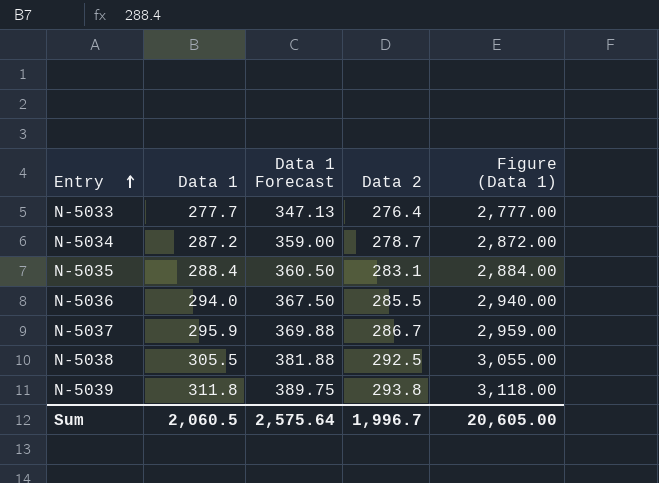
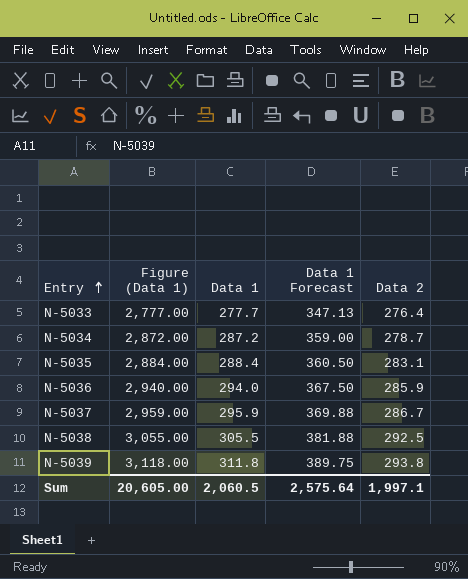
column Figure (Data 1) | position: 5 -> 2
N-5036 | Data 2: 285.5 -> 285.9
Sum | Data 2: 1,996.7 -> 1,997.1

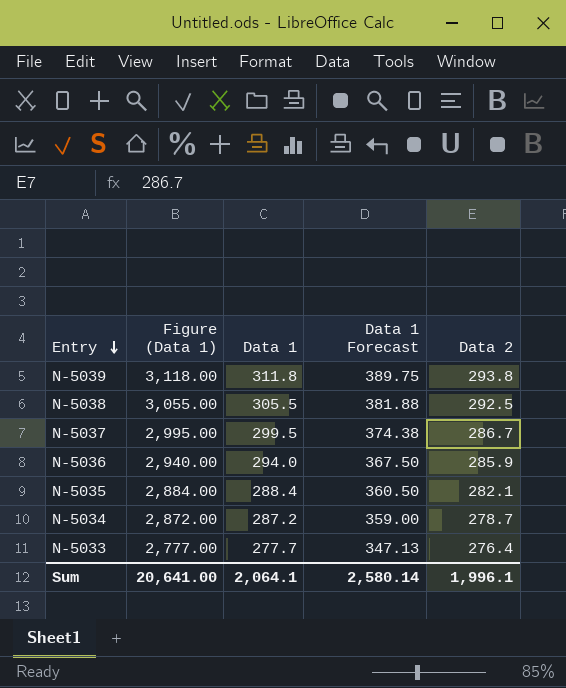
row order: Entry ascending -> Entry descending
N-5037 | Figure (Data 1): 2,959.00 -> 2,995.00
N-5037 | Data 1: 295.9 -> 299.5
N-5037 | Data 1 Forecast: 369.88 -> 374.38
N-5035 | Data 2: 283.1 -> 282.1
Sum | Figure (Data 1): 20,605.00 -> 20,641.00
Sum | Data 1: 2,060.5 -> 2,064.1
Sum | Data 1 Forecast: 2,575.64 -> 2,580.14
Sum | Data 2: 1,997.1 -> 1,996.1

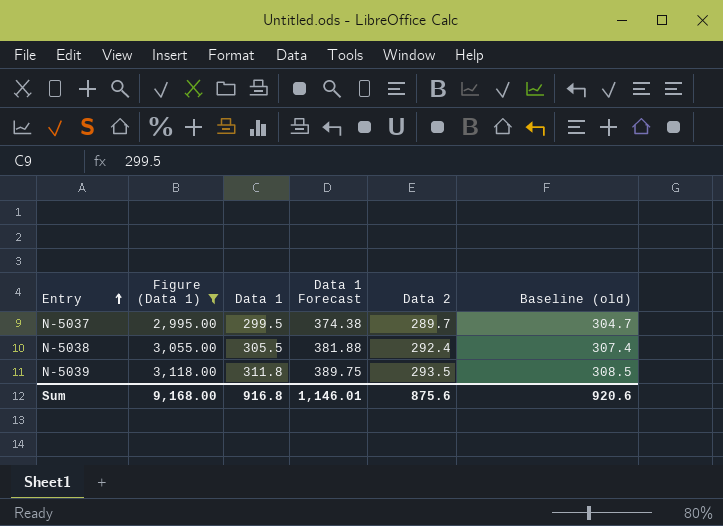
filter: none -> Figure (Data 1) >= 2,995.00
row order: Entry descending -> Entry ascending
column Baseline (old) | formula: none -> [Data 2] + 15
N-5037 | Data 2: 286.7 -> 289.7
N-5038 | Data 2: 292.5 -> 292.4
N-5039 | Data 2: 293.8 -> 293.5
Sum | Figure (Data 1): 20,641.00 -> 9,168.00
Sum | Data 1: 2,064.1 -> 916.8
Sum | Data 1 Forecast: 2,580.14 -> 1,146.01
Sum | Data 2: 1,996.1 -> 875.6

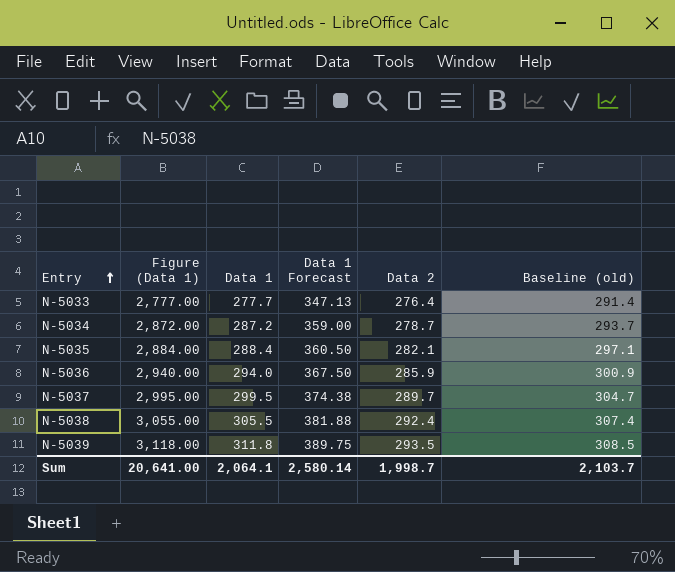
filter: Figure (Data 1) >= 2,995.00 -> none
Sum | Figure (Data 1): 9,168.00 -> 20,641.00
Sum | Data 1: 916.8 -> 2,064.1
Sum | Data 1 Forecast: 1,146.01 -> 2,580.14
Sum | Data 2: 875.6 -> 1,998.7
Sum | Baseline (old): 920.6 -> 2,103.7

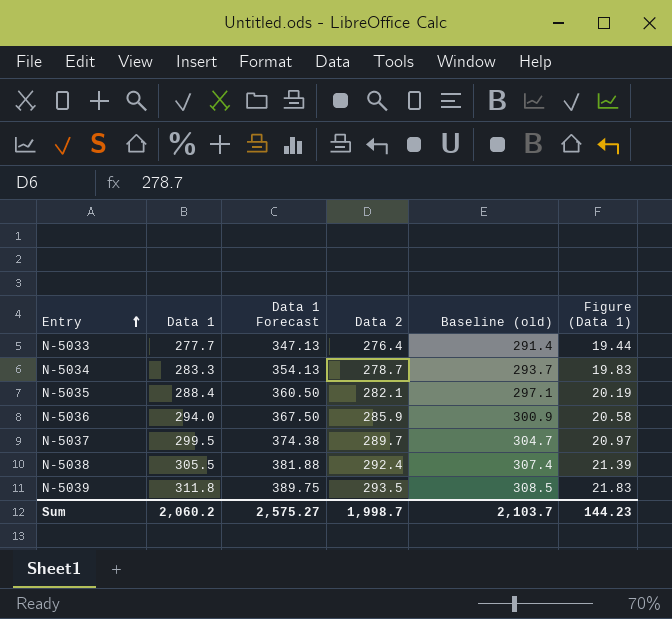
column Figure (Data 1) | formula: [Data 1] * 10 -> [Data 1] * 0.07
column Figure (Data 1) | position: 2 -> 6
N-5034 | Data 1: 287.2 -> 283.3
N-5034 | Data 1 Forecast: 359.00 -> 354.13
Sum | Data 1: 2,064.1 -> 2,060.2
Sum | Data 1 Forecast: 2,580.14 -> 2,575.27
Sum | Figure (Data 1): 20,641.00 -> 144.23

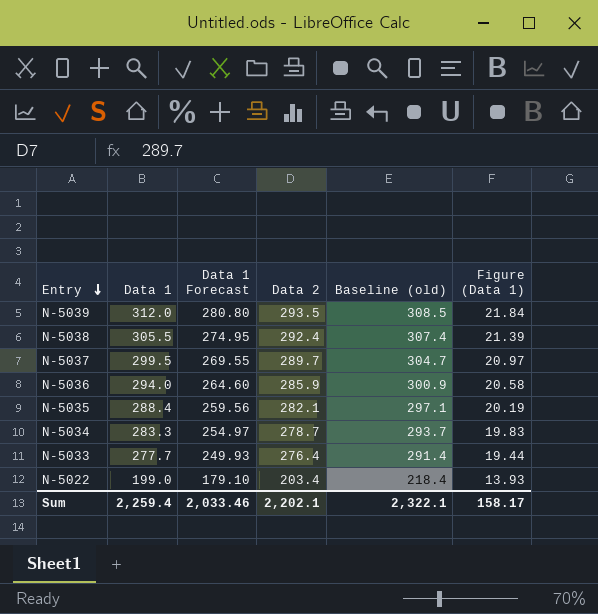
row order: Entry ascending -> Entry descending
column Data 1 Forecast | formula: [Data 1] * 1.25 -> [Data 1] * 0.9
N-5039 | Data 1: 311.8 -> 312.0
N-5039 | Figure (Data 1): 21.83 -> 21.84
row N-5022: none -> 199.0 | 179.10 | 203.4 | 218.4 | 13.93
Sum | Data 1: 2,060.2 -> 2,259.4
Sum | Data 1 Forecast: 2,575.27 -> 2,033.46
Sum | Data 2: 1,998.7 -> 2,202.1
Sum | Baseline (old): 2,103.7 -> 2,322.1
Sum | Figure (Data 1): 144.23 -> 158.17

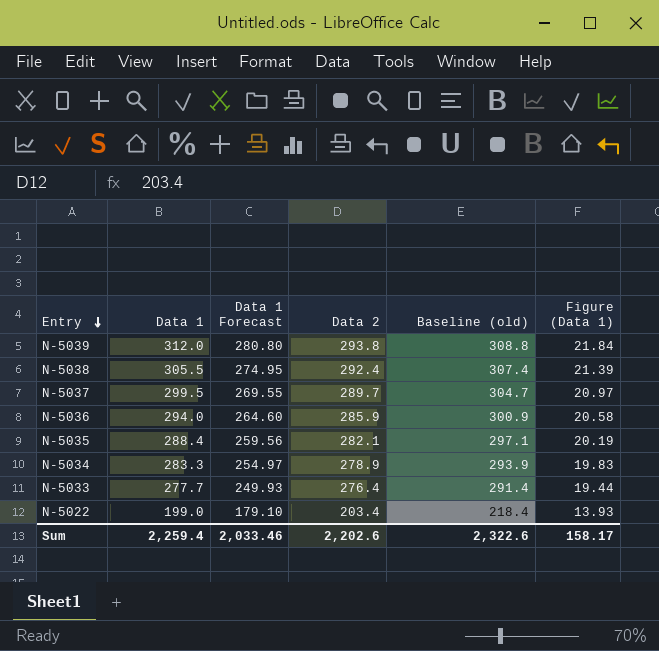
N-5039 | Data 2: 293.5 -> 293.8
N-5039 | Baseline (old): 308.5 -> 308.8
N-5034 | Data 2: 278.7 -> 278.9
N-5034 | Baseline (old): 293.7 -> 293.9
Sum | Data 2: 2,202.1 -> 2,202.6
Sum | Baseline (old): 2,322.1 -> 2,322.6

